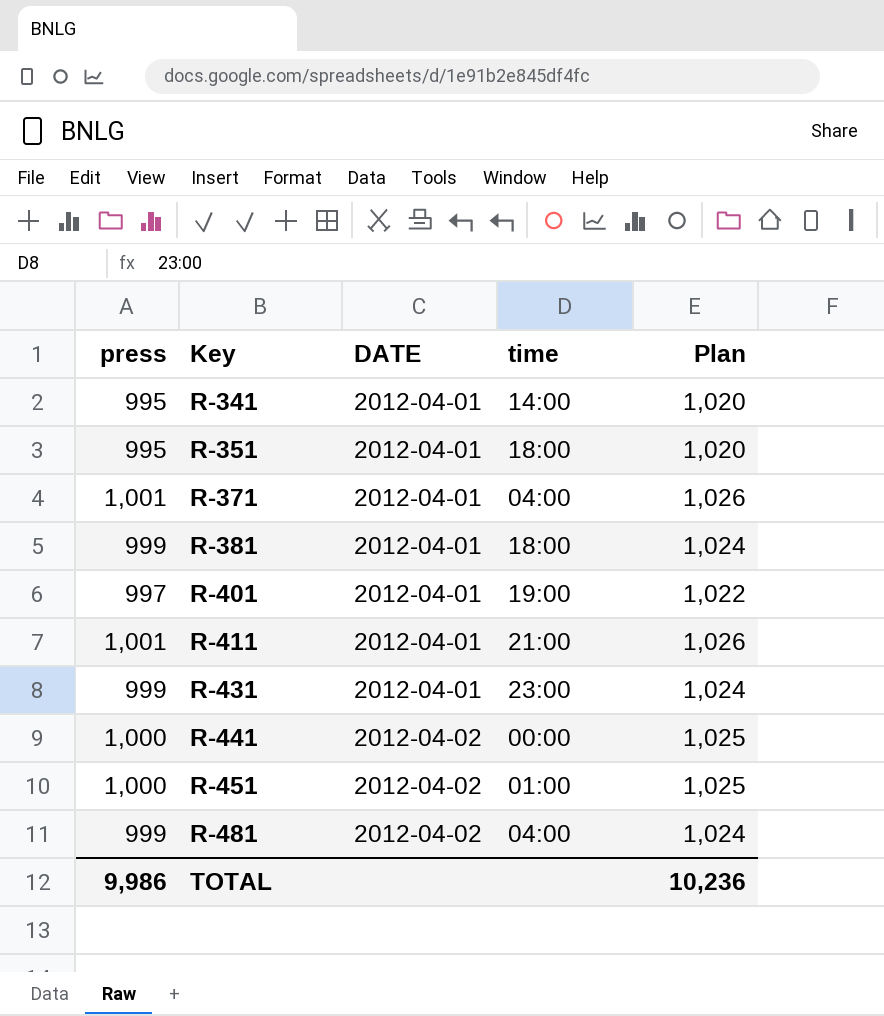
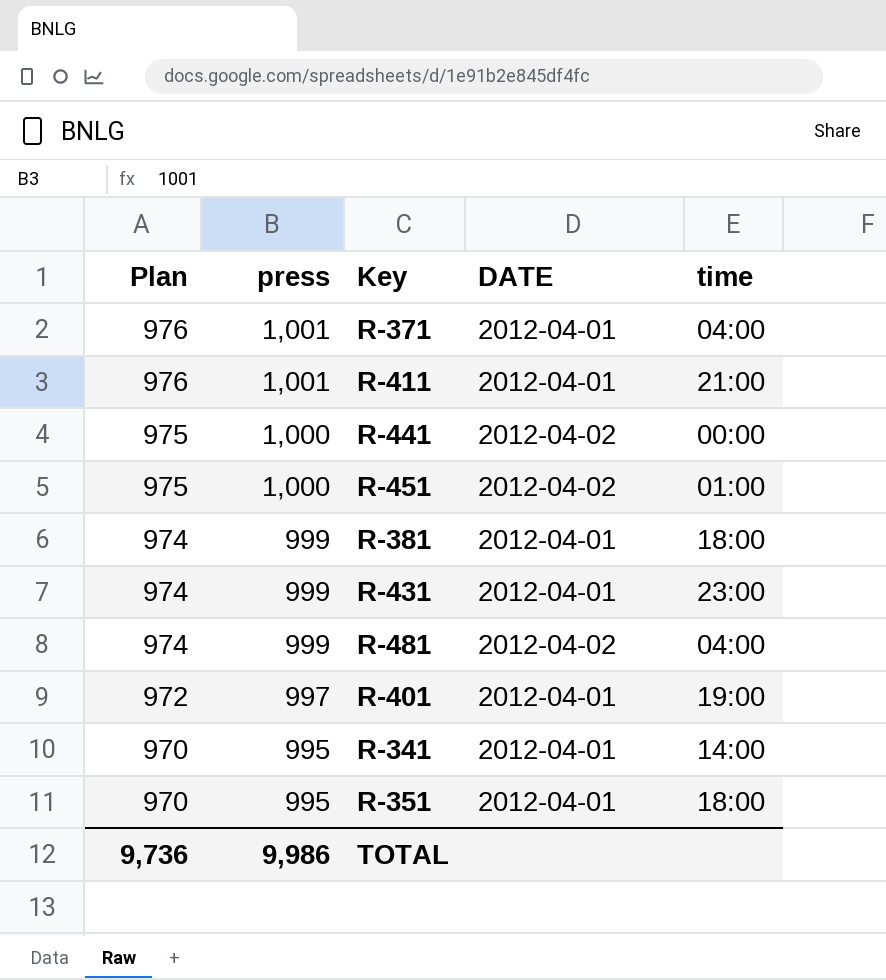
row order: Key ascending -> Plan descending
column Plan | formula: [press] + 25 -> [press] - 25
column Plan | position: 5 -> 1
TOTAL | Plan: 10,236 -> 9,736

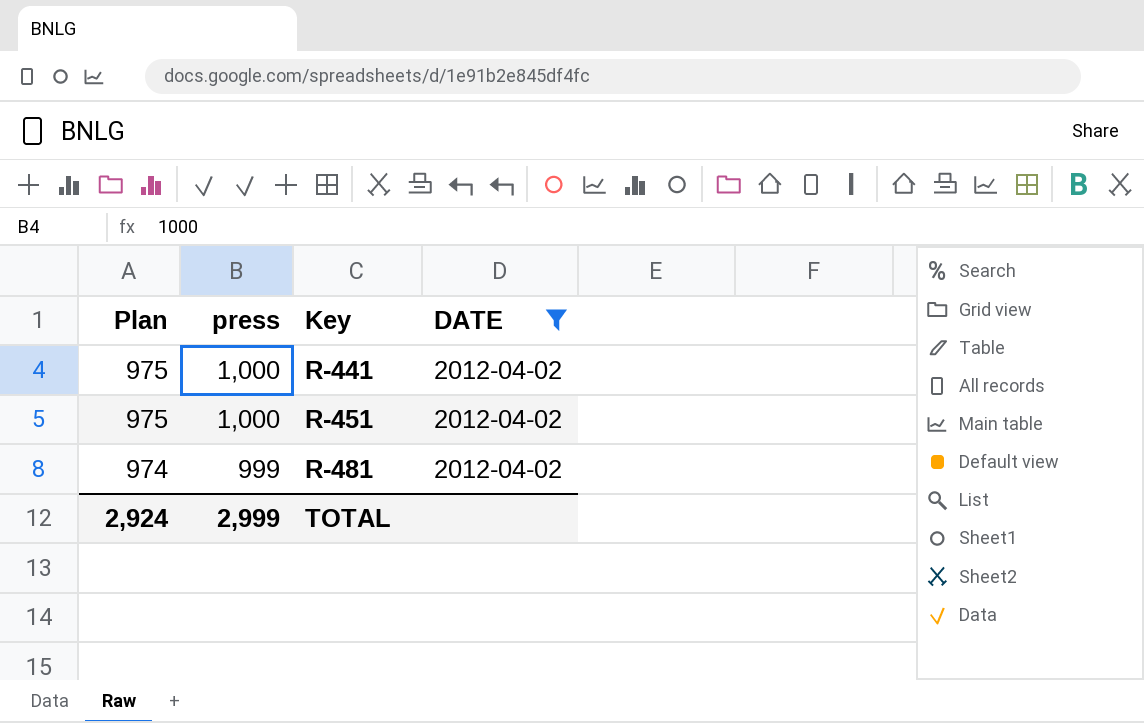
filter: none -> DATE = 2012-04-02
column time | position: 5 -> none
TOTAL | Plan: 9,736 -> 2,924
TOTAL | press: 9,986 -> 2,999

